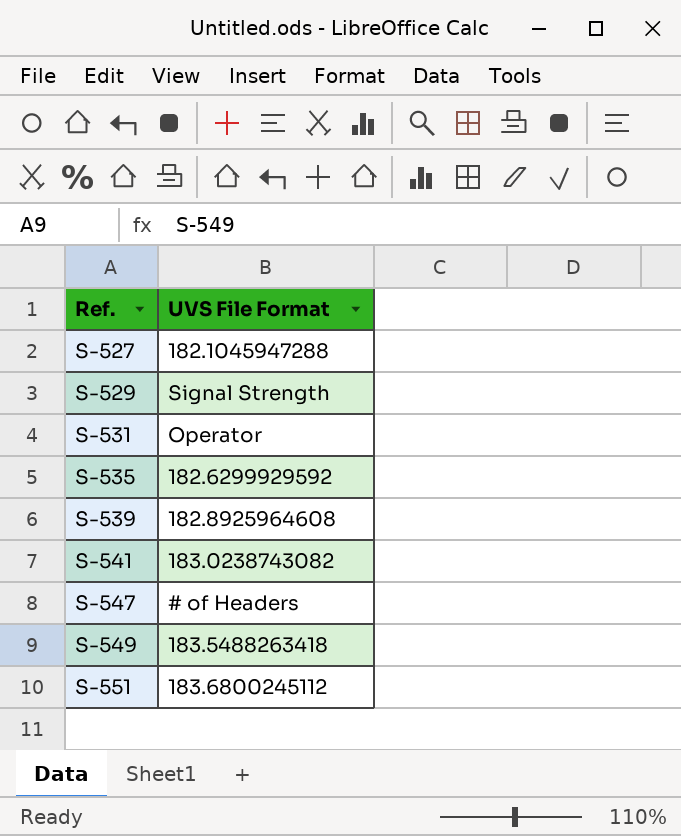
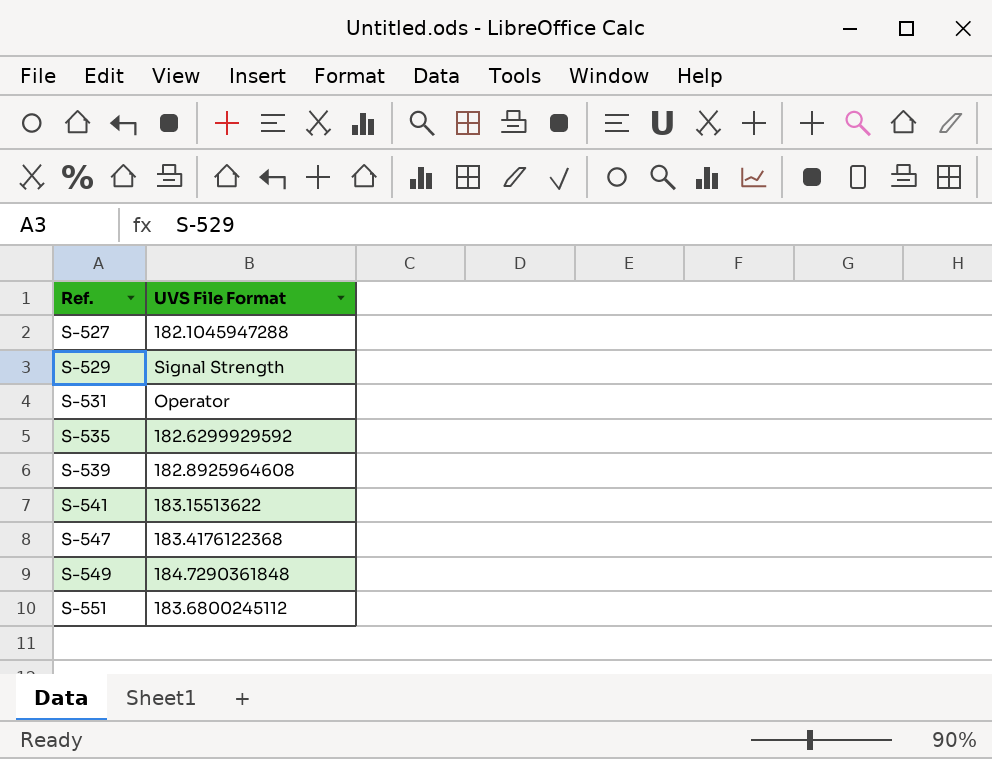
S-541 | UVS File Format: 183.0238743082 -> 183.15513622
S-547 | UVS File Format: # of Headers -> 183.4176122368
S-549 | UVS File Format: 183.5488263418 -> 184.7290361848

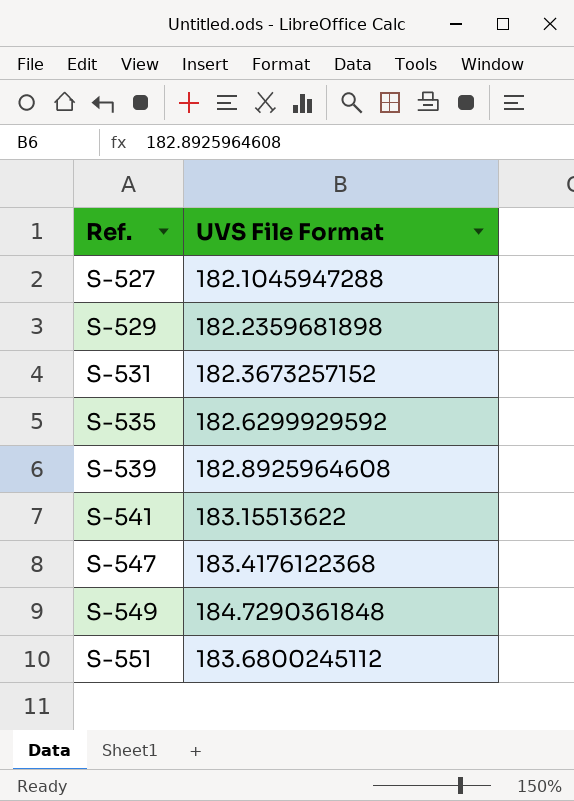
S-529 | UVS File Format: Signal Strength -> 182.2359681898
S-531 | UVS File Format: Operator -> 182.3673257152

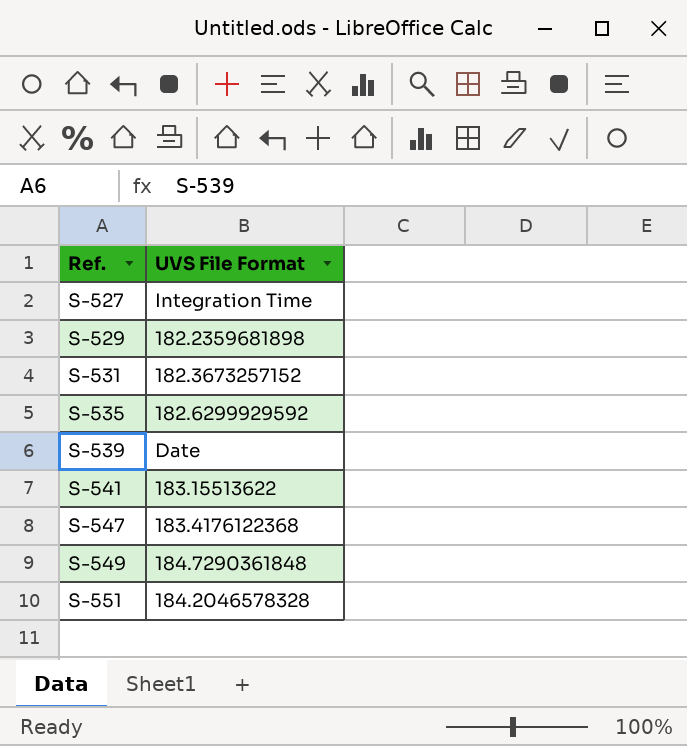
S-527 | UVS File Format: 182.1045947288 -> Integration Time
S-539 | UVS File Format: 182.8925964608 -> Date
S-551 | UVS File Format: 183.6800245112 -> 184.2046578328

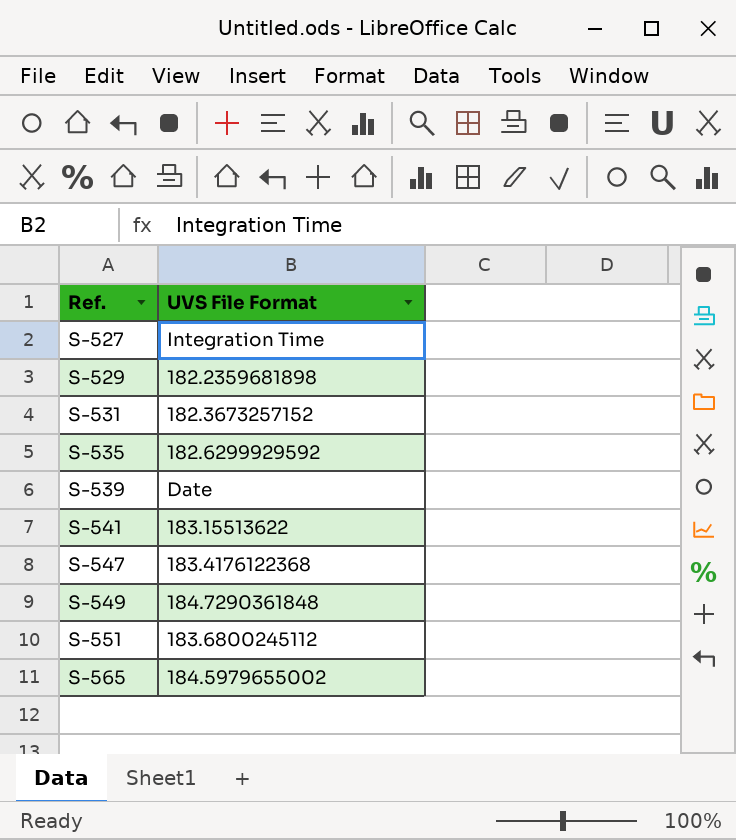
S-551 | UVS File Format: 184.2046578328 -> 183.6800245112
row S-565: none -> 184.5979655002

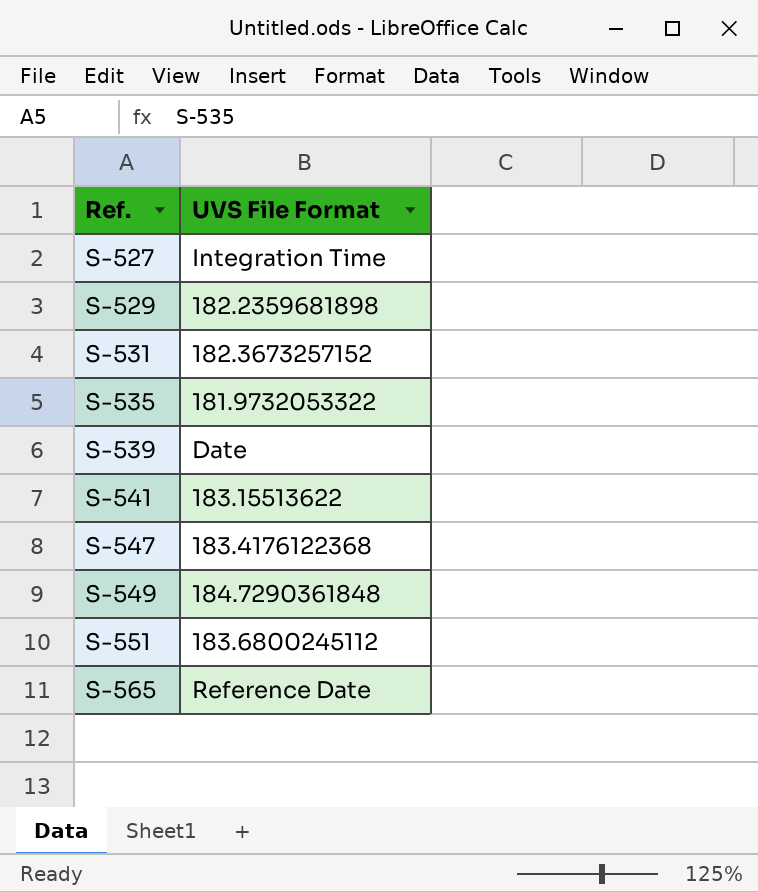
S-535 | UVS File Format: 182.6299929592 -> 181.9732053322
S-565 | UVS File Format: 184.5979655002 -> Reference Date

